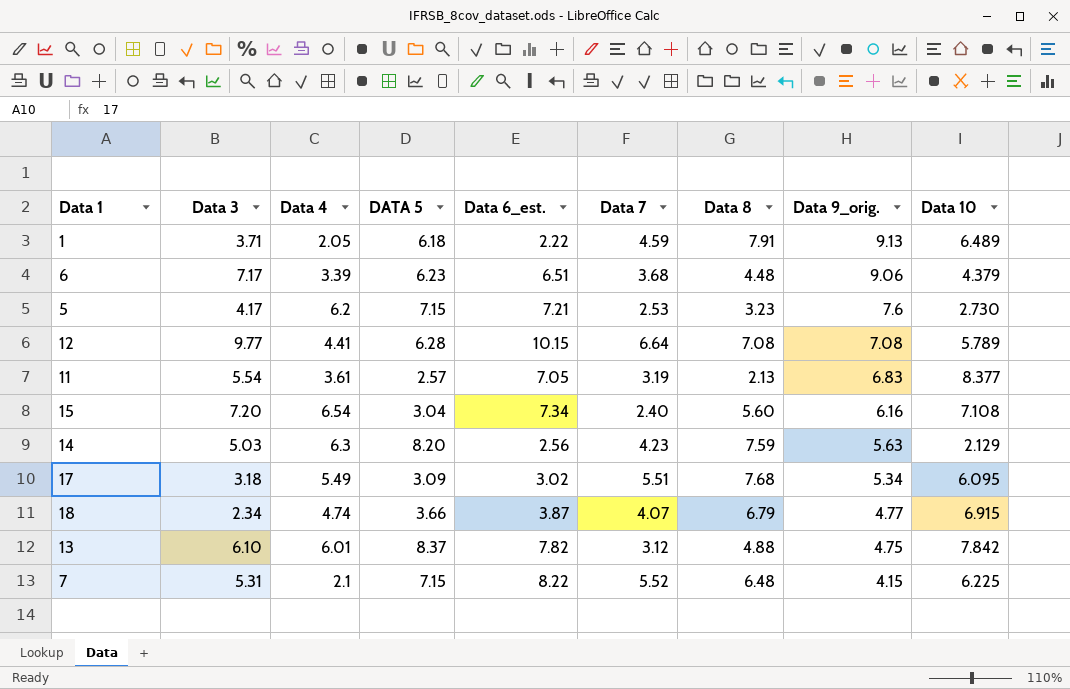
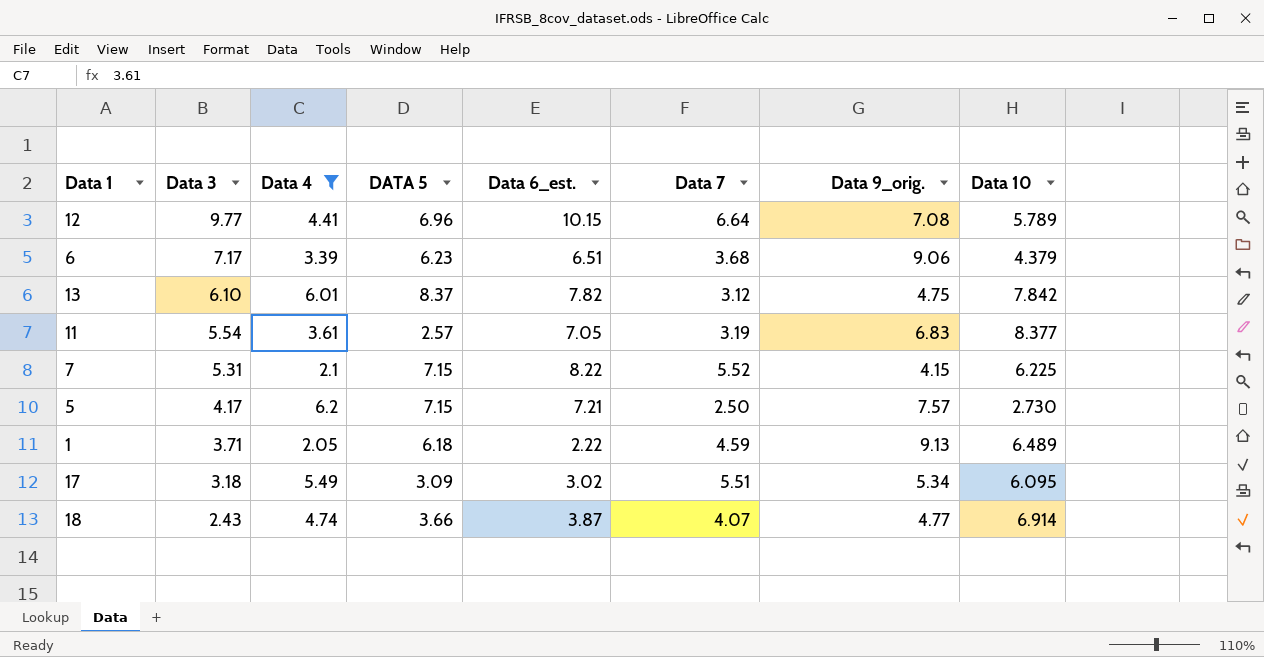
filter: none -> Data 4 <= 6.2
row order: Data 9_orig. descending -> Data 3 descending
column Data 8 | position: 7 -> none
12 | DATA 5: 6.28 -> 6.96
5 | Data 7: 2.53 -> 2.50
5 | Data 9_orig.: 7.6 -> 7.57
18 | Data 3: 2.34 -> 2.43
18 | Data 10: 6.915 -> 6.914

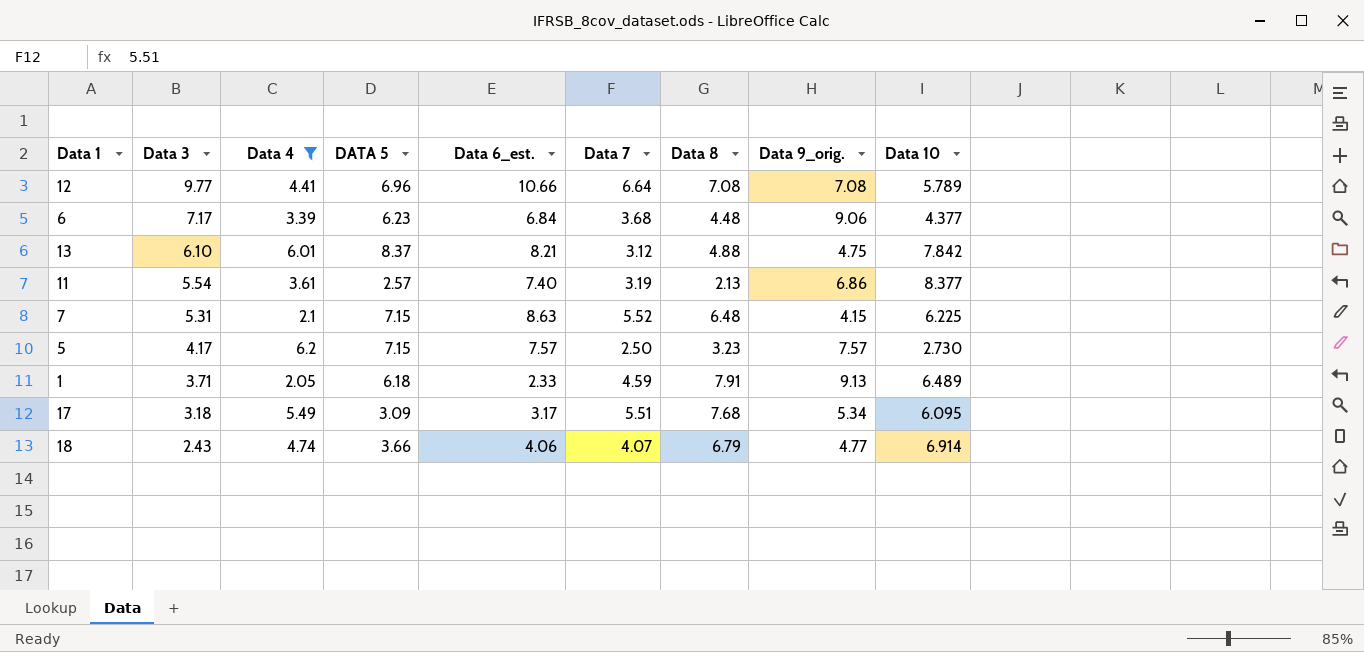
column Data 8 | position: none -> 7
12 | Data 6_est.: 10.15 -> 10.66
6 | Data 6_est.: 6.51 -> 6.84
6 | Data 10: 4.379 -> 4.377
13 | Data 6_est.: 7.82 -> 8.21
11 | Data 6_est.: 7.05 -> 7.40
11 | Data 9_orig.: 6.83 -> 6.86
7 | Data 6_est.: 8.22 -> 8.63
5 | Data 6_est.: 7.21 -> 7.57
1 | Data 6_est.: 2.22 -> 2.33
17 | Data 6_est.: 3.02 -> 3.17
18 | Data 6_est.: 3.87 -> 4.06

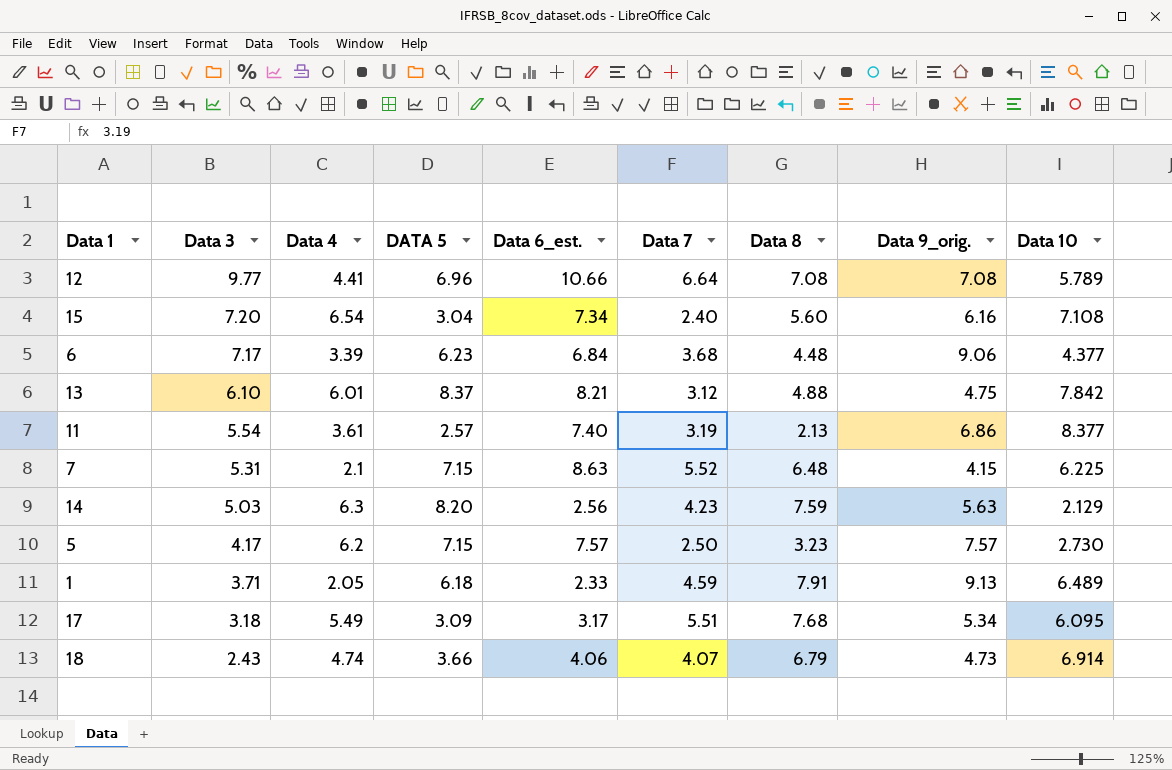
filter: Data 4 <= 6.2 -> none
18 | Data 9_orig.: 4.77 -> 4.73

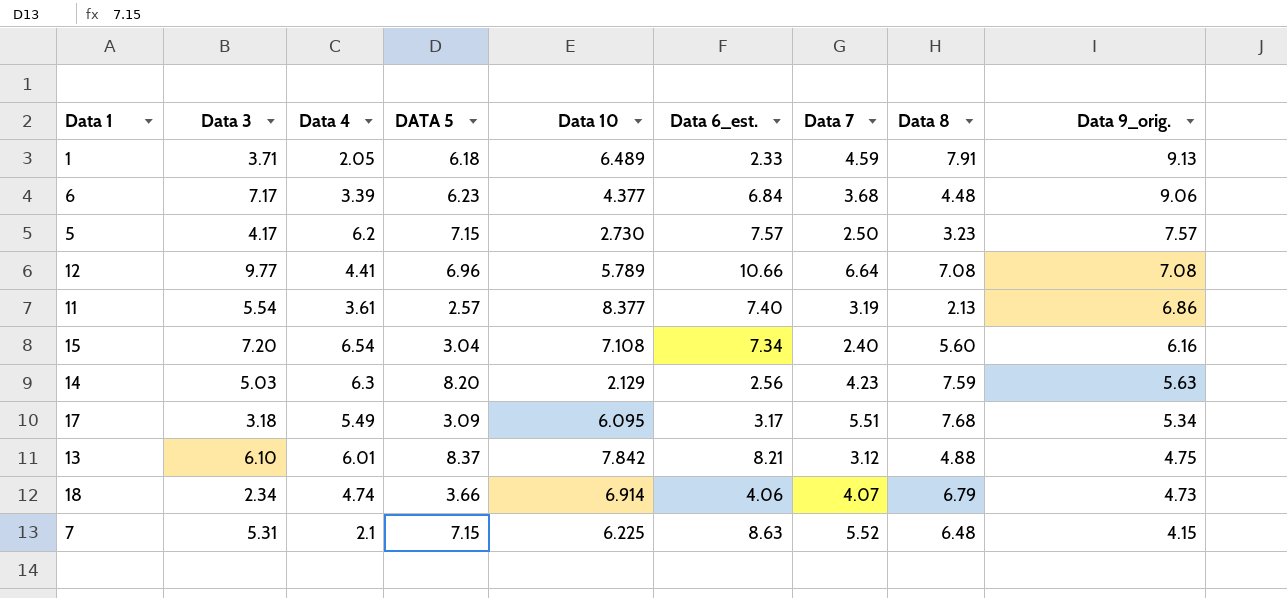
row order: Data 3 descending -> Data 9_orig. descending
column Data 10 | position: 9 -> 5
18 | Data 3: 2.43 -> 2.34

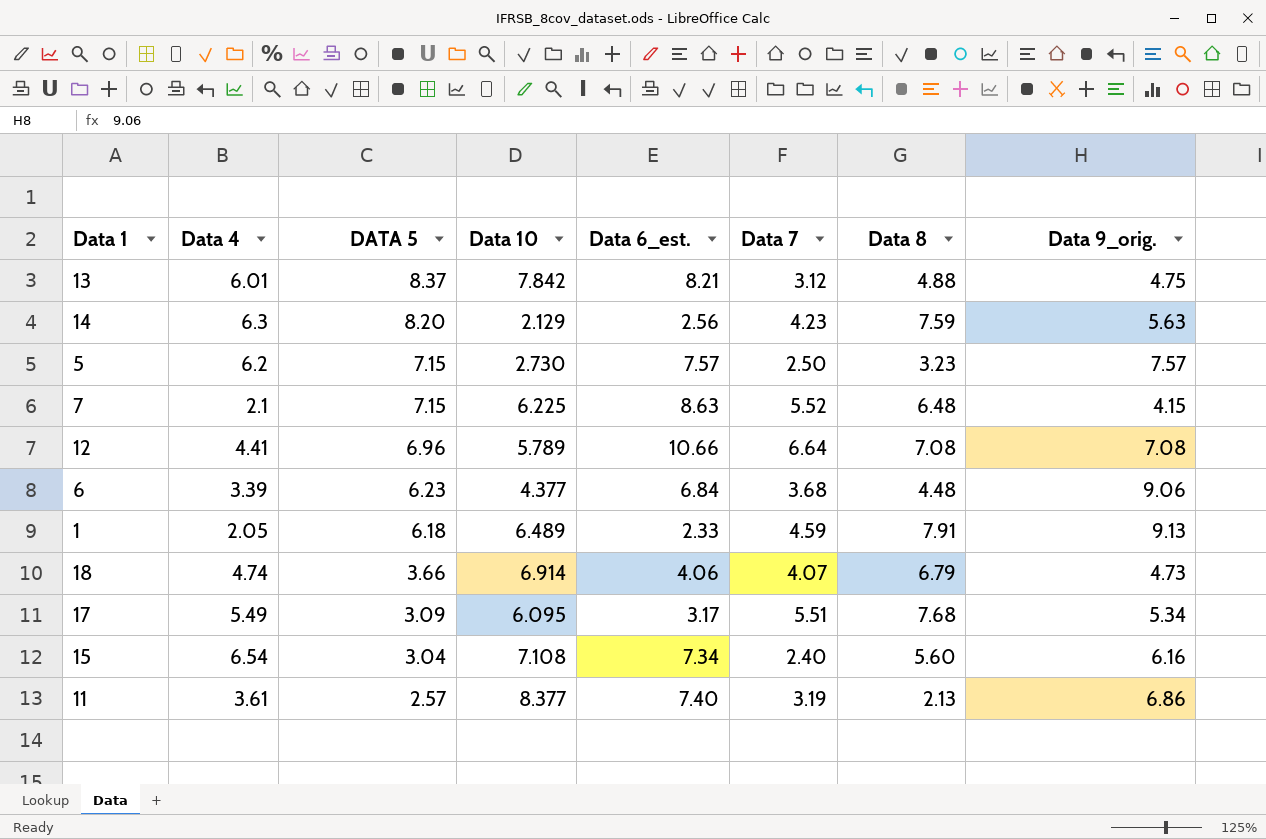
row order: Data 9_orig. descending -> DATA 5 descending
column Data 3 | position: 2 -> none

